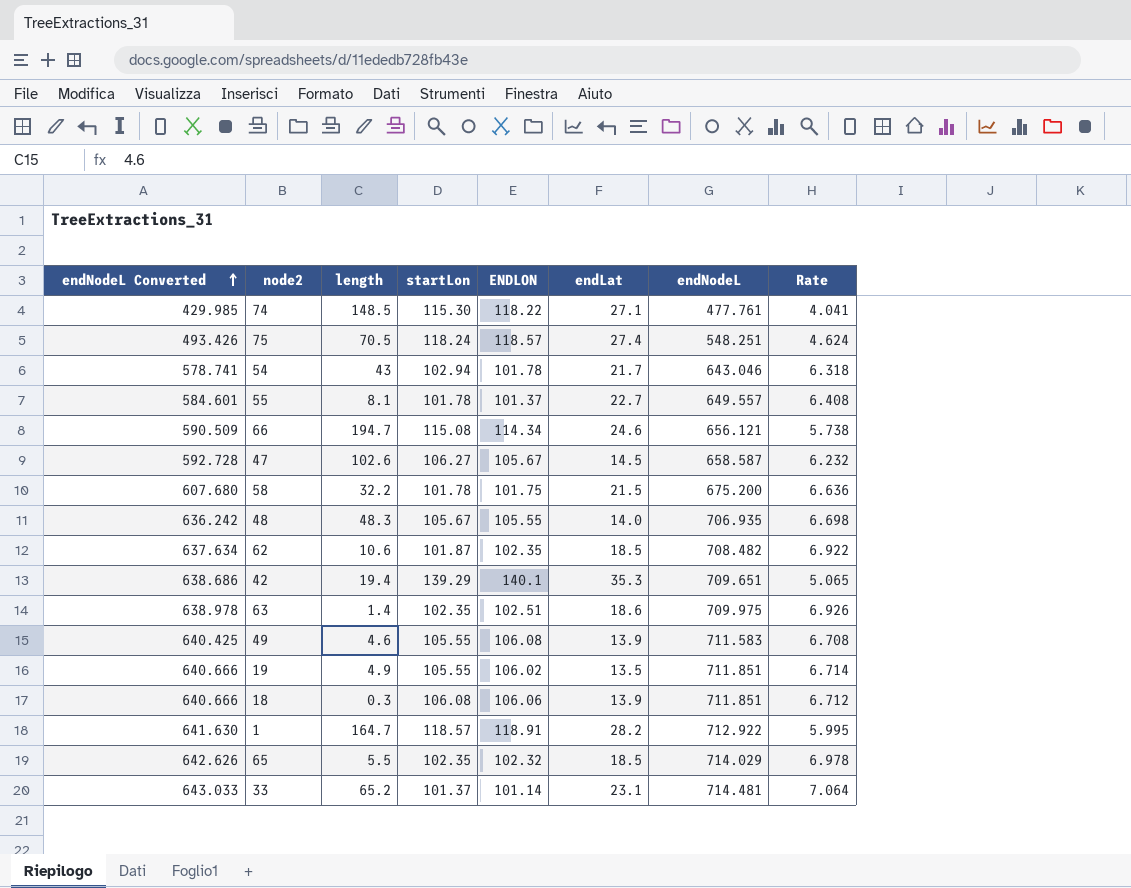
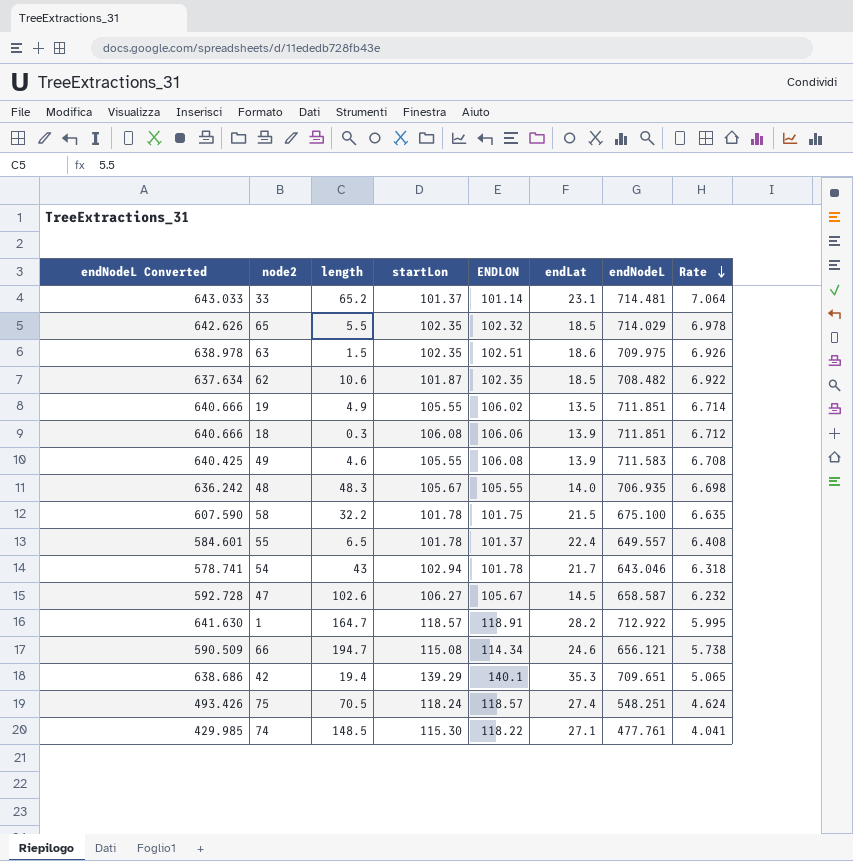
row order: endNodeL Converted ascending -> Rate descending
63 | length: 1.4 -> 1.5
58 | endNodeL Converted: 607.680 -> 607.590
58 | endNodeL: 675.200 -> 675.100
58 | Rate: 6.636 -> 6.635
55 | length: 8.1 -> 6.5
55 | endLat: 22.7 -> 22.4

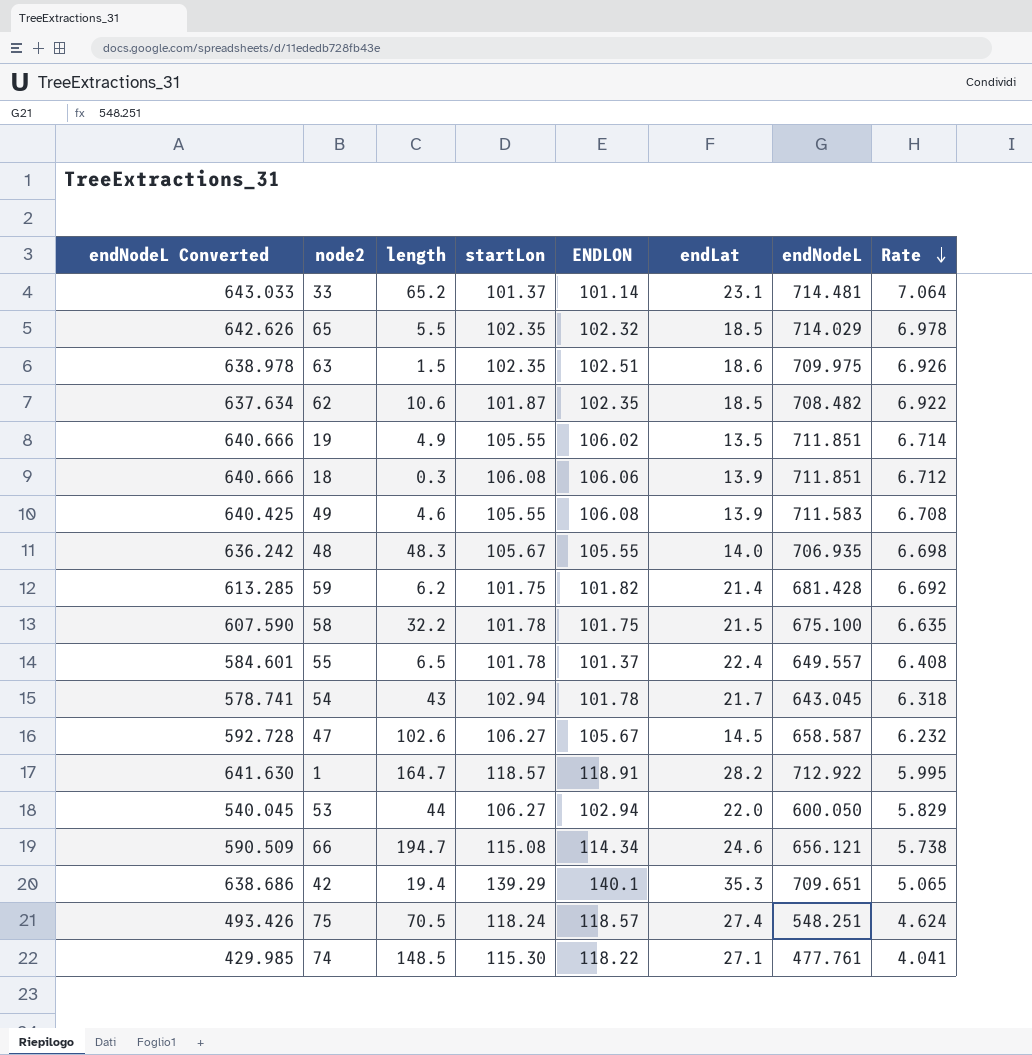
row 59: none -> 613.285 | 6.2 | 101.75 | 101.82 | 21.4 | 681.428 | 6.692
54 | endNodeL: 643.046 -> 643.045
row 53: none -> 540.045 | 44 | 106.27 | 102.94 | 22.0 | 600.050 | 5.829

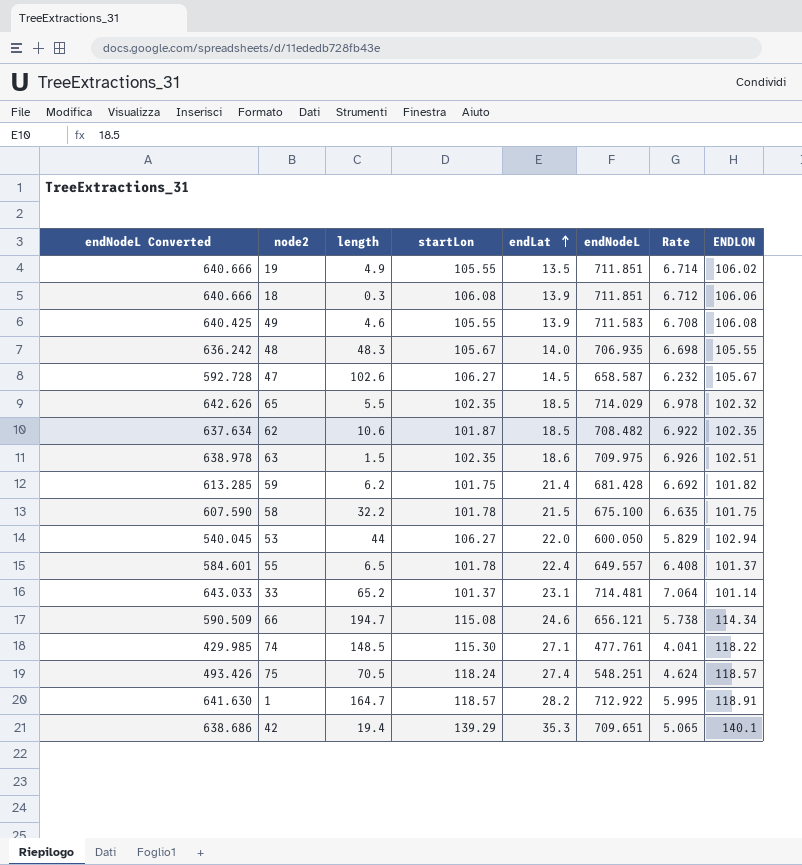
row order: Rate descending -> endLat ascending
column ENDLON | position: 5 -> 8
row 54: 578.741 | 43 | 102.94 | 101.78 | 21.7 | 643.045 | 6.318 -> none

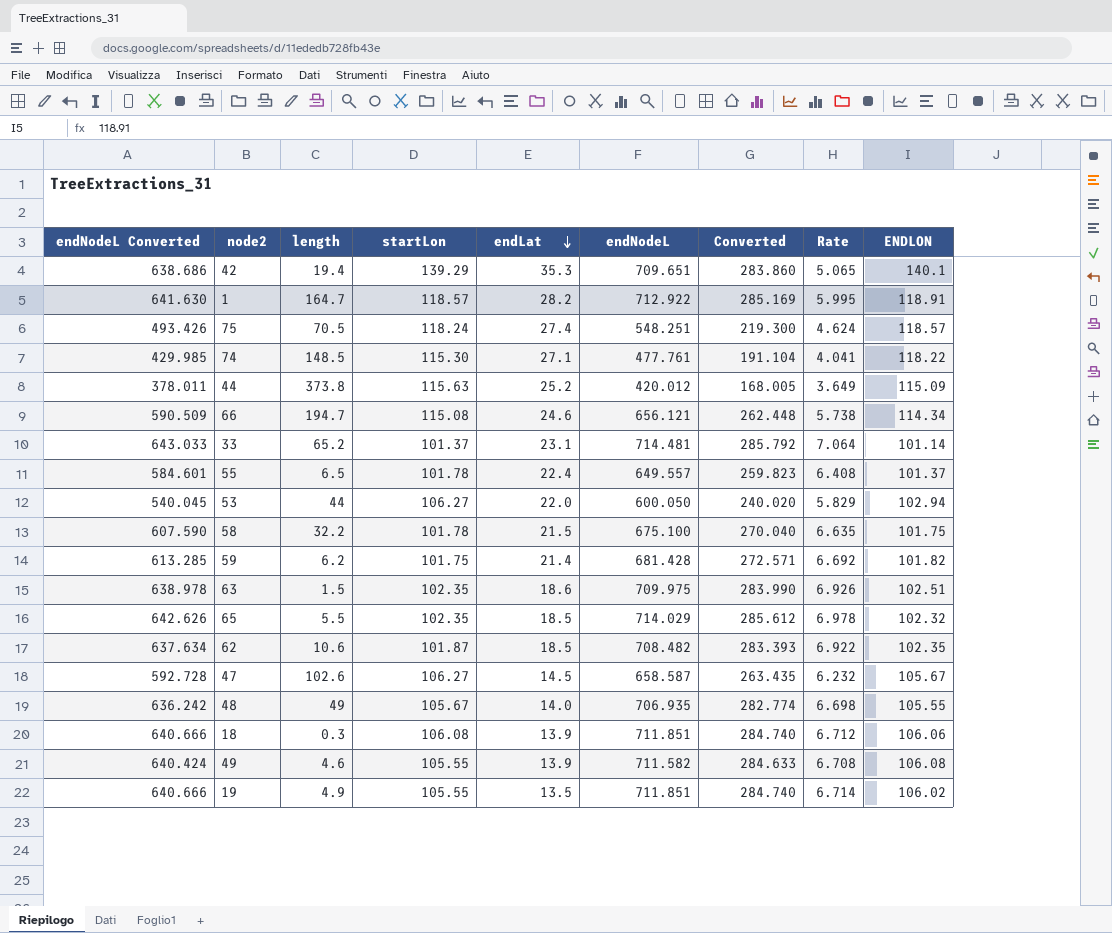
row order: endLat ascending -> endLat descending
column Converted | formula: none -> [endNodeL] * 0.4
row 44: none -> 378.011 | 373.8 | 115.63 | 25.2 | 420.012 | 168.005 | 3.649 | 115.09
48 | length: 48.3 -> 49
49 | endNodeL Converted: 640.425 -> 640.424
49 | endNodeL: 711.583 -> 711.582

